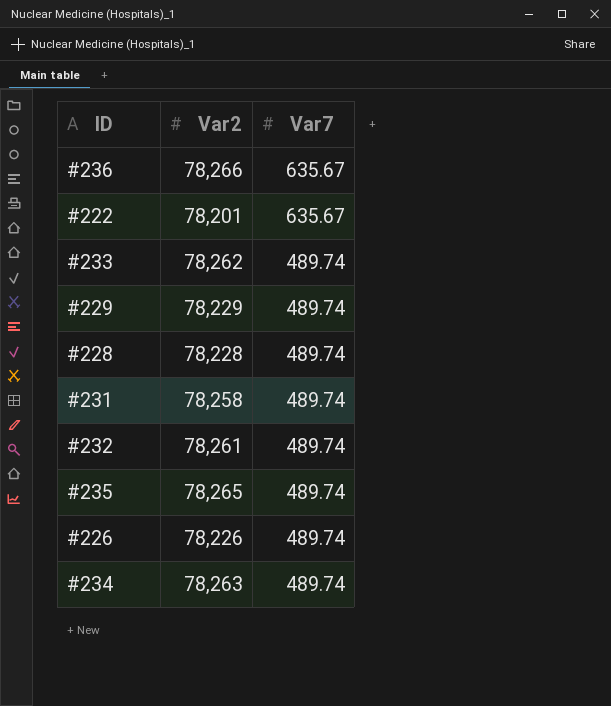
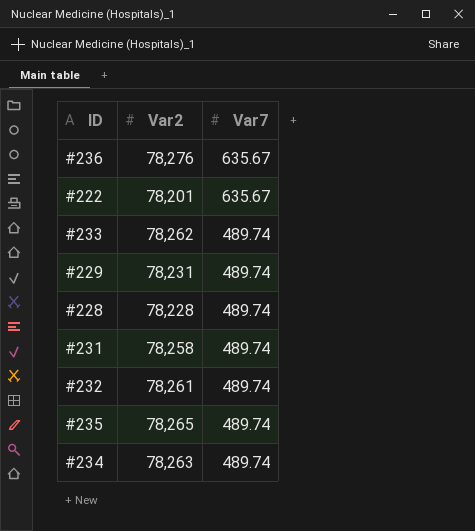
row #226: 78,226 | 489.74 -> none
#236 | Var2: 78,266 -> 78,276
#229 | Var2: 78,229 -> 78,231

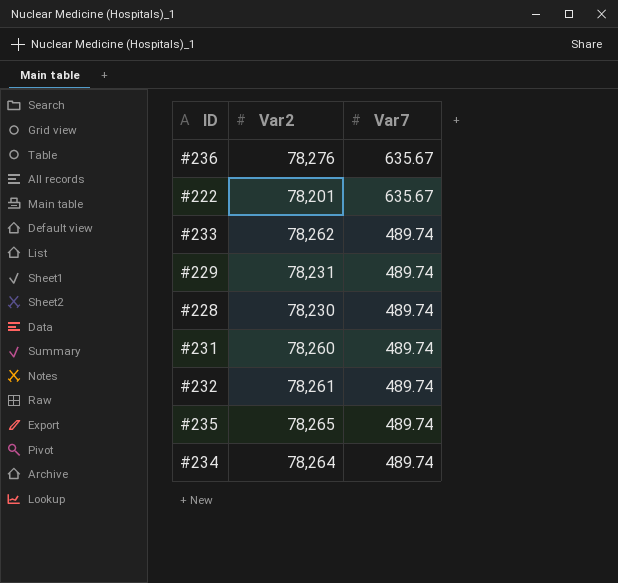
#228 | Var2: 78,228 -> 78,230
#231 | Var2: 78,258 -> 78,260
#234 | Var2: 78,263 -> 78,264

